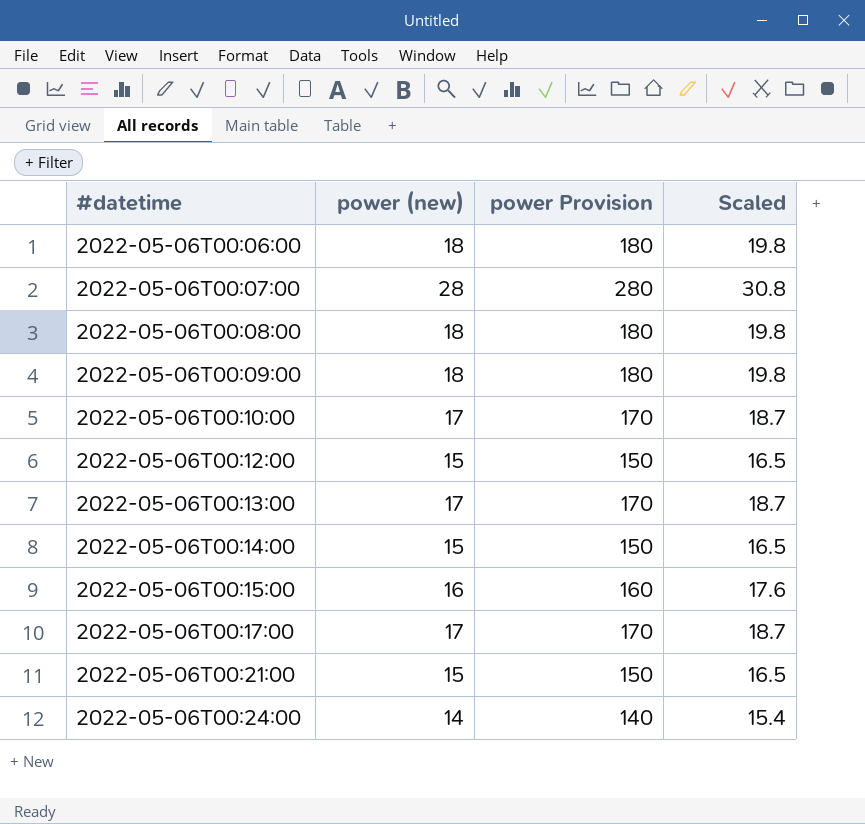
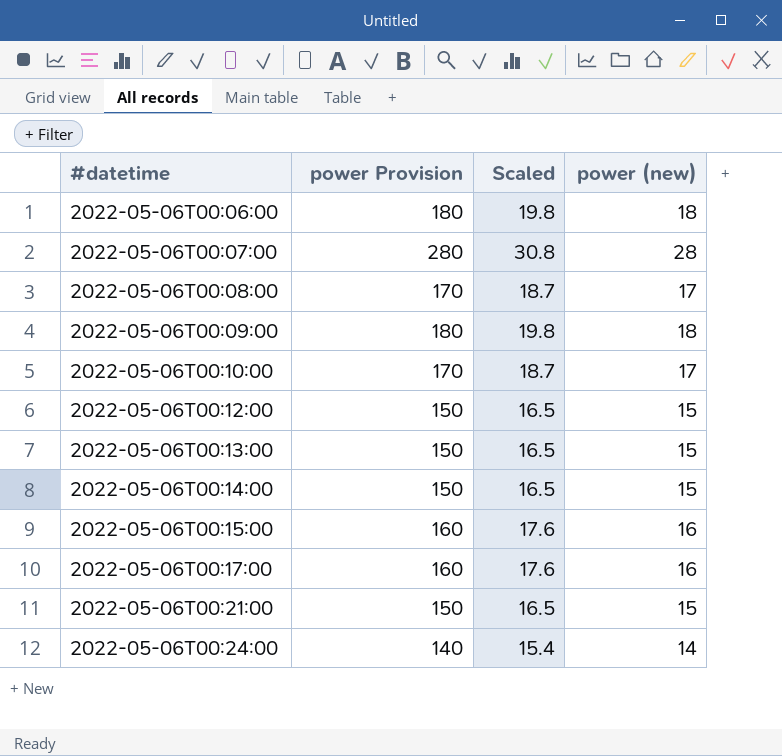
column power (new) | position: 2 -> 4
2022-05-06T00:08:00 | power Provision: 180 -> 170
2022-05-06T00:08:00 | Scaled: 19.8 -> 18.7
2022-05-06T00:08:00 | power (new): 18 -> 17
2022-05-06T00:13:00 | power Provision: 170 -> 150
2022-05-06T00:13:00 | Scaled: 18.7 -> 16.5
2022-05-06T00:13:00 | power (new): 17 -> 15
2022-05-06T00:17:00 | power Provision: 170 -> 160
2022-05-06T00:17:00 | Scaled: 18.7 -> 17.6
2022-05-06T00:17:00 | power (new): 17 -> 16

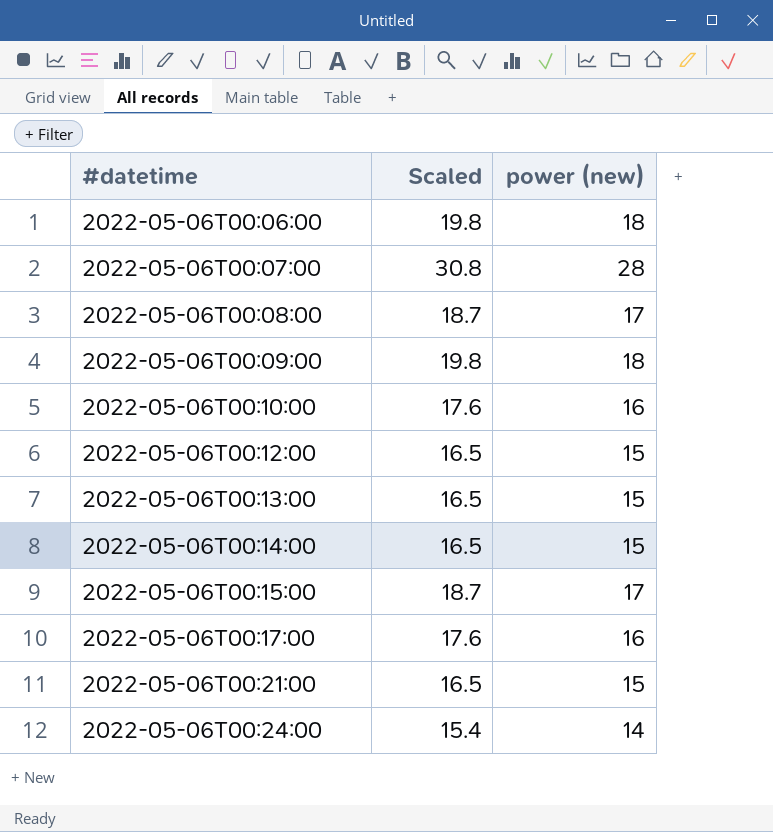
column power Provision | formula: [power (new)] * 10 -> none
2022-05-06T00:10:00 | Scaled: 18.7 -> 17.6
2022-05-06T00:10:00 | power (new): 17 -> 16
2022-05-06T00:15:00 | Scaled: 17.6 -> 18.7
2022-05-06T00:15:00 | power (new): 16 -> 17

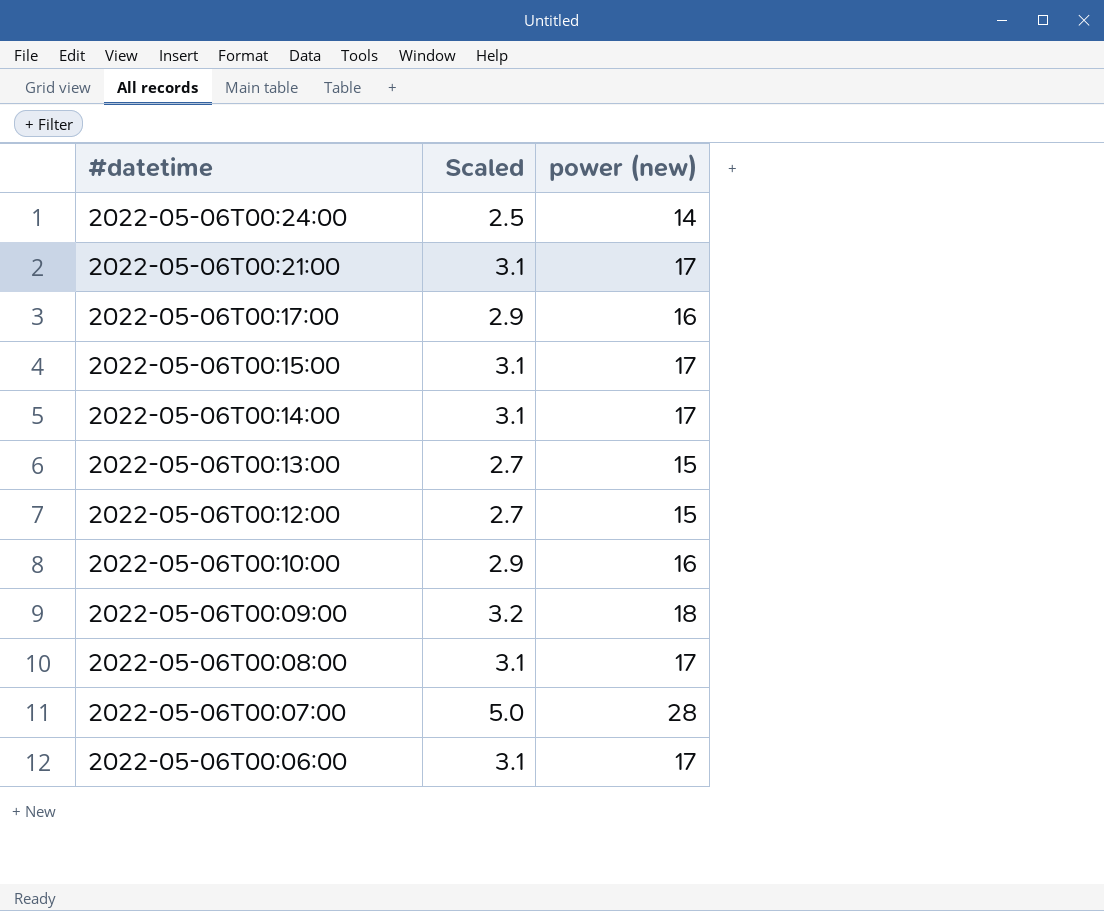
row order: #datetime ascending -> #datetime descending
column Scaled | formula: [power (new)] * 1.1 -> [power (new)] * 0.18
2022-05-06T00:21:00 | power (new): 15 -> 17
2022-05-06T00:14:00 | power (new): 15 -> 17
2022-05-06T00:06:00 | power (new): 18 -> 17

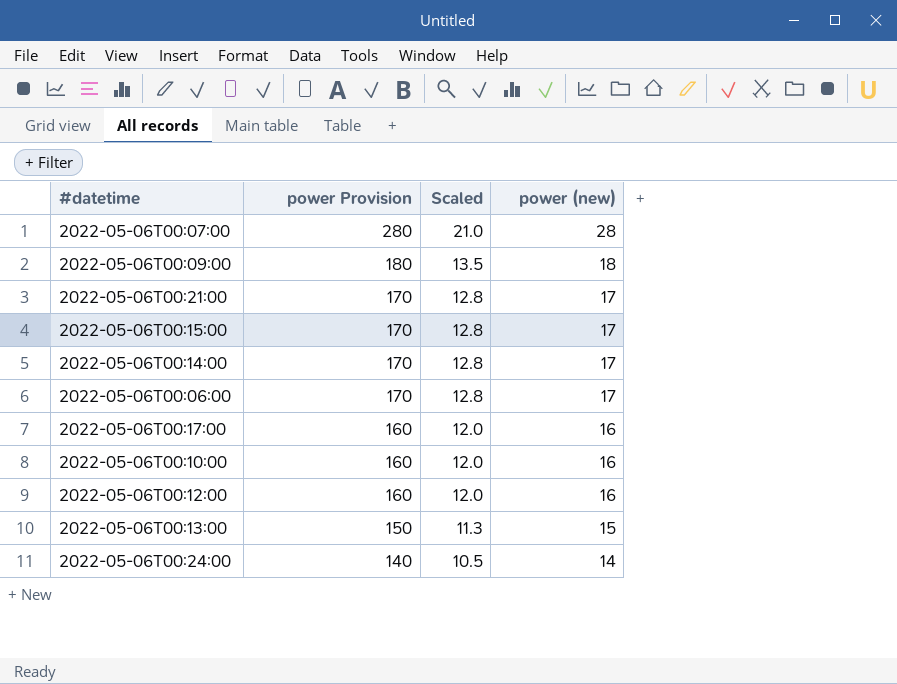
row order: #datetime descending -> power Provision descending
column power Provision | formula: none -> [power (new)] * 10
column Scaled | formula: [power (new)] * 0.18 -> [power (new)] * 0.75
row 2022-05-06T00:08:00: 3.1 | 17 -> none
2022-05-06T00:12:00 | power (new): 15 -> 16

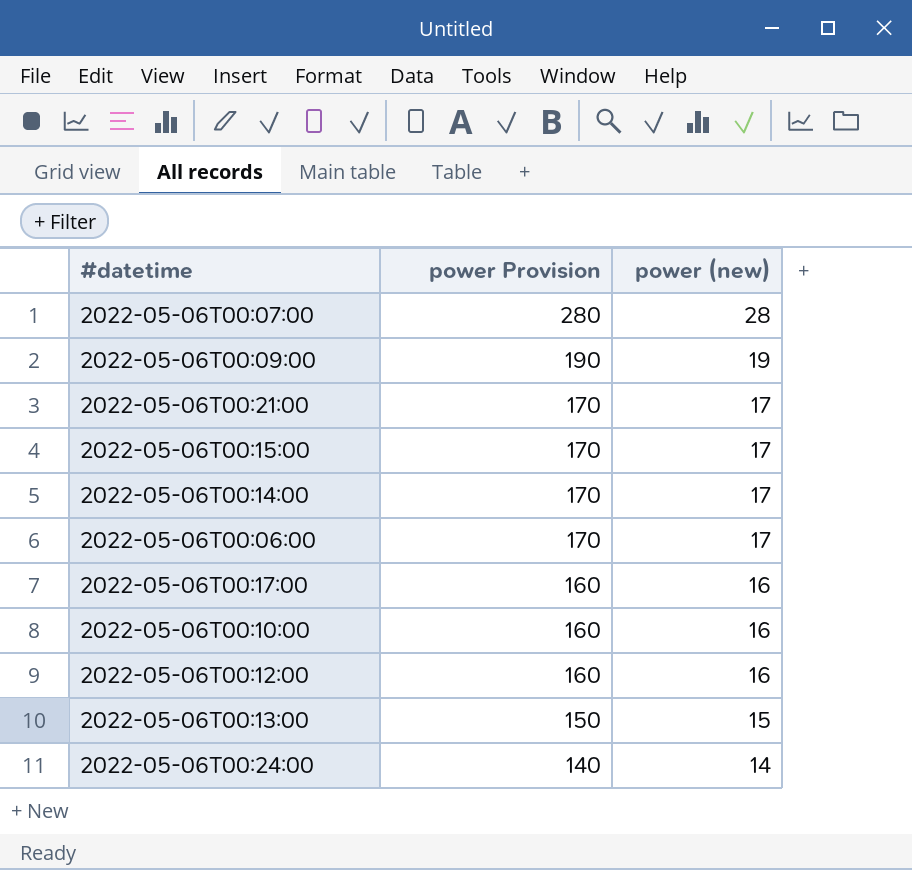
column Scaled | formula: [power (new)] * 0.75 -> none
2022-05-06T00:09:00 | power Provision: 180 -> 190
2022-05-06T00:09:00 | power (new): 18 -> 19

